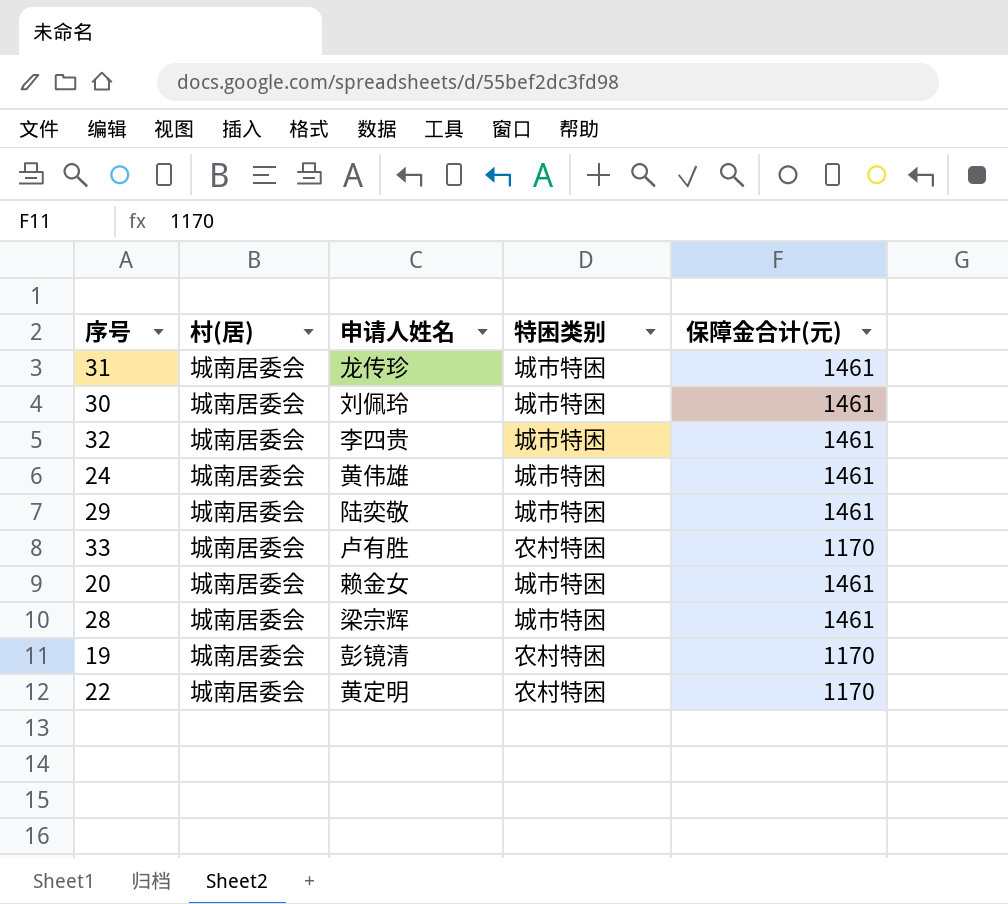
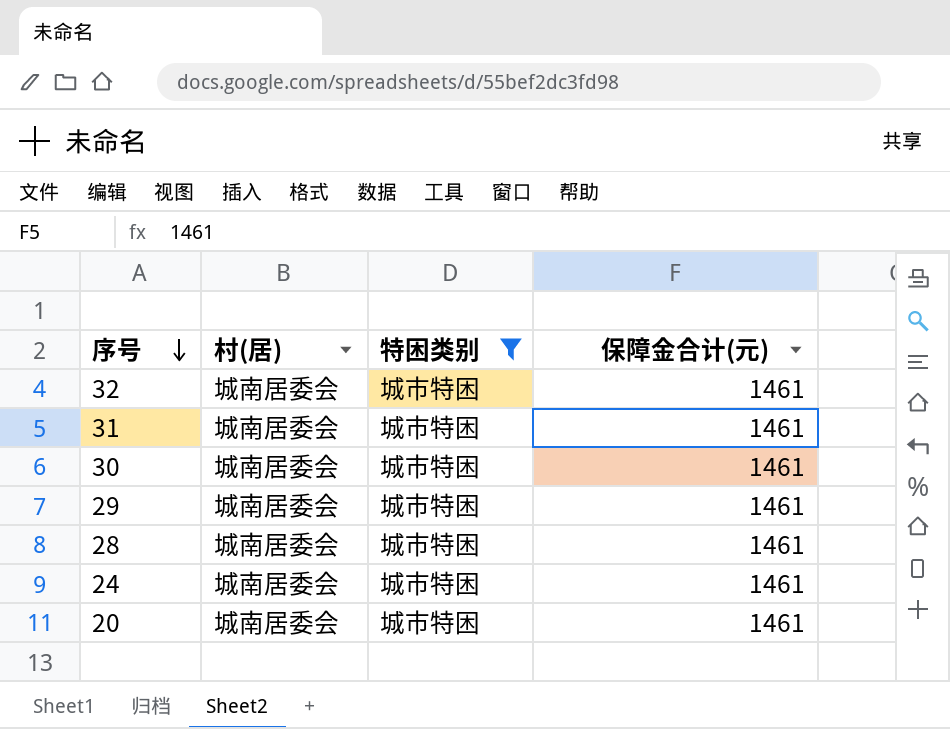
filter: none -> 特困类别 = 城市特困
row order: none -> 序号 descending
column 申请人姓名 | position: 3 -> none

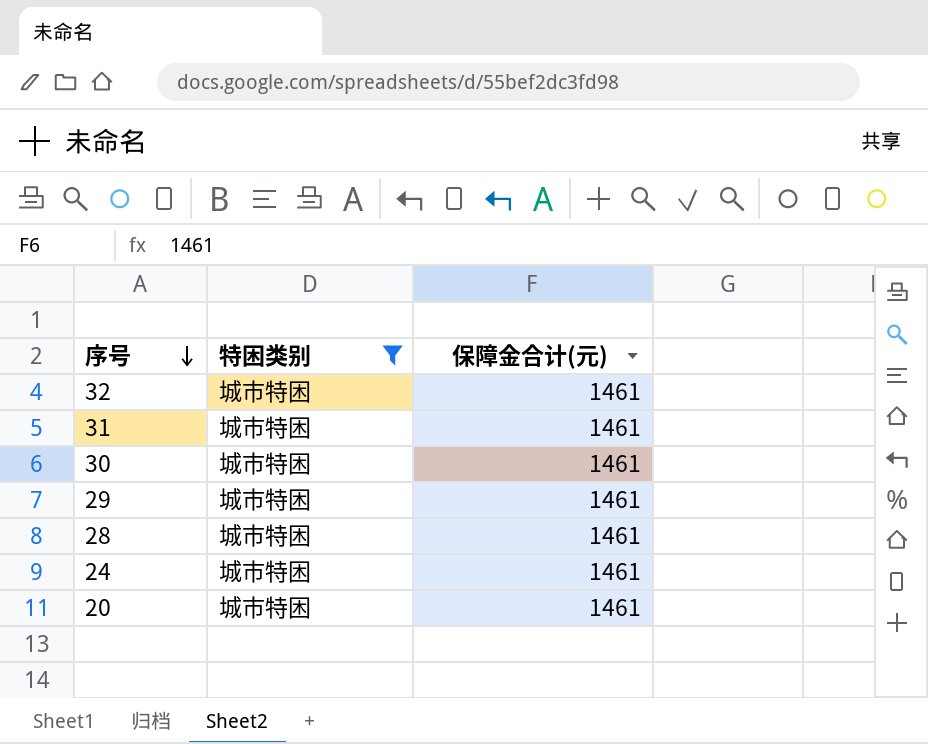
column 村(居) | position: 2 -> none

